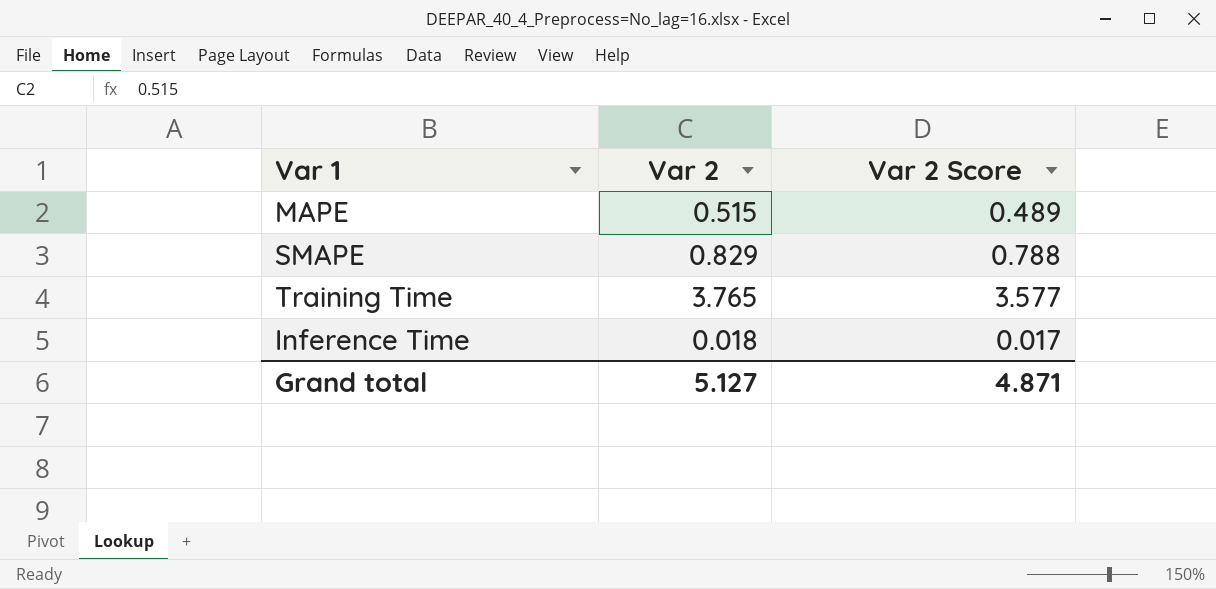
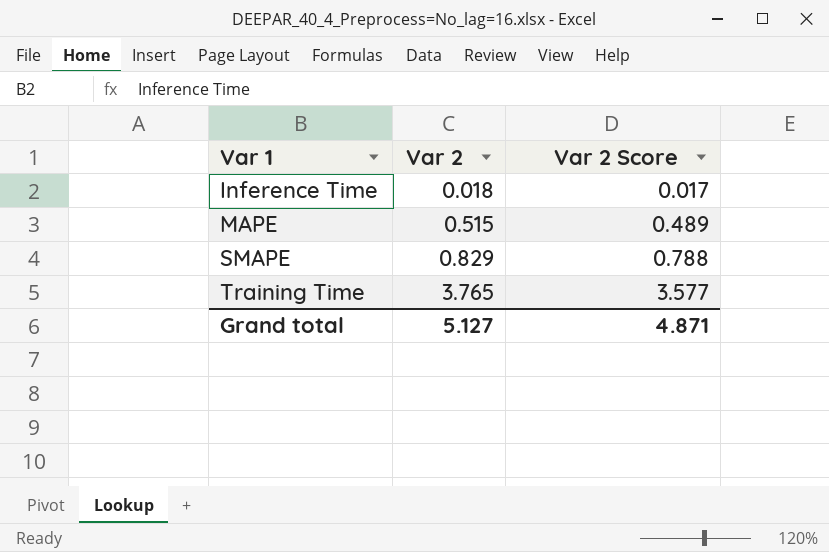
row order: none -> Var 1 ascending

